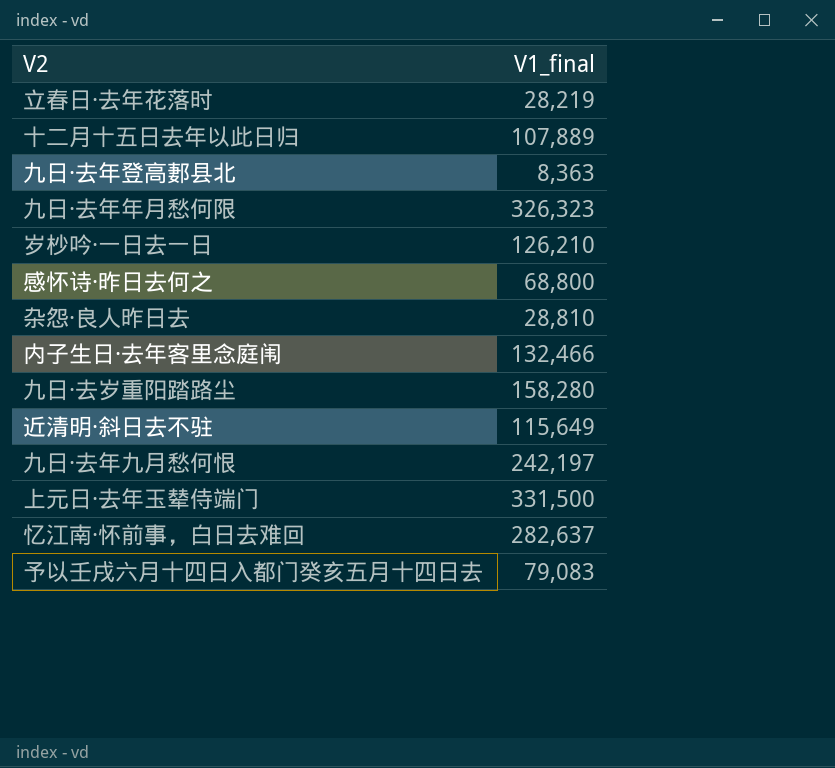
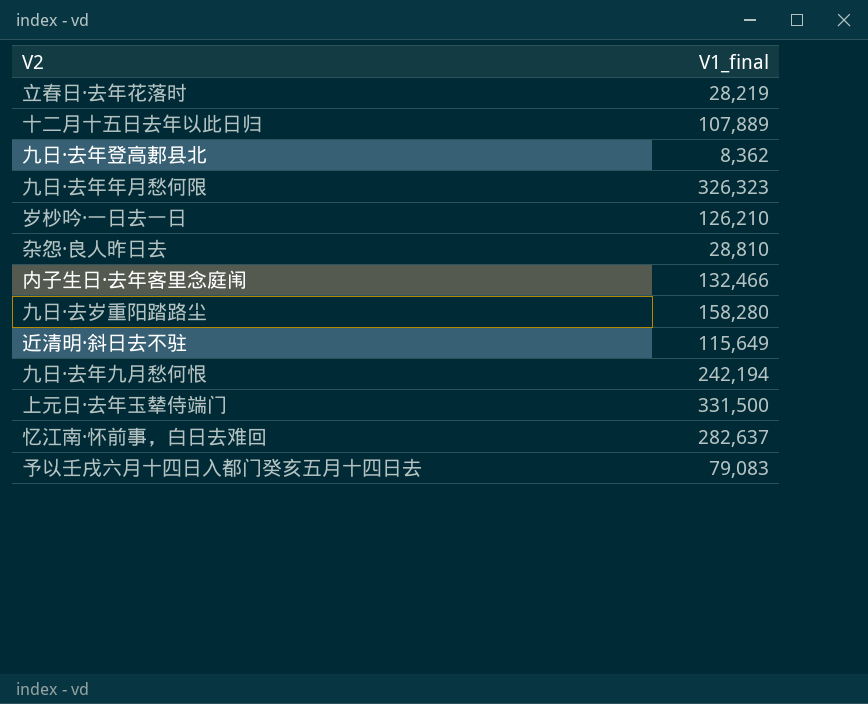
row 感怀诗·昨日去何之: 68,800 -> none
九日·去年登高郪县北 | V1_final: 8,363 -> 8,362
九日·去年九月愁何恨 | V1_final: 242,197 -> 242,194

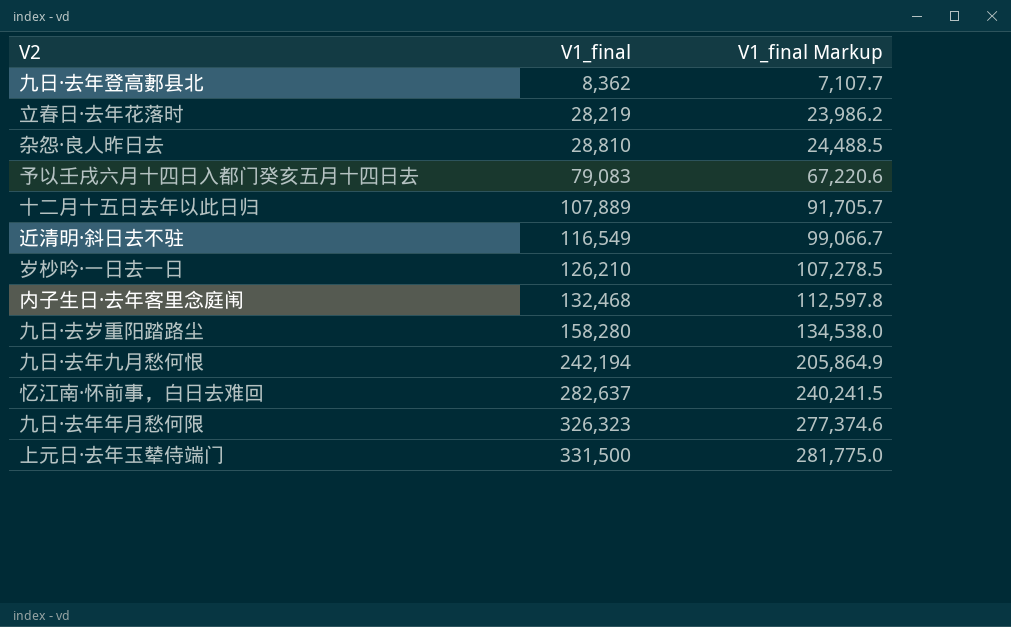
row order: none -> V1_final ascending
column V1_final Markup | formula: none -> [V1_final] * 0.85
近清明·斜日去不驻 | V1_final: 115,649 -> 116,549
内子生日·去年客里念庭闱 | V1_final: 132,466 -> 132,468

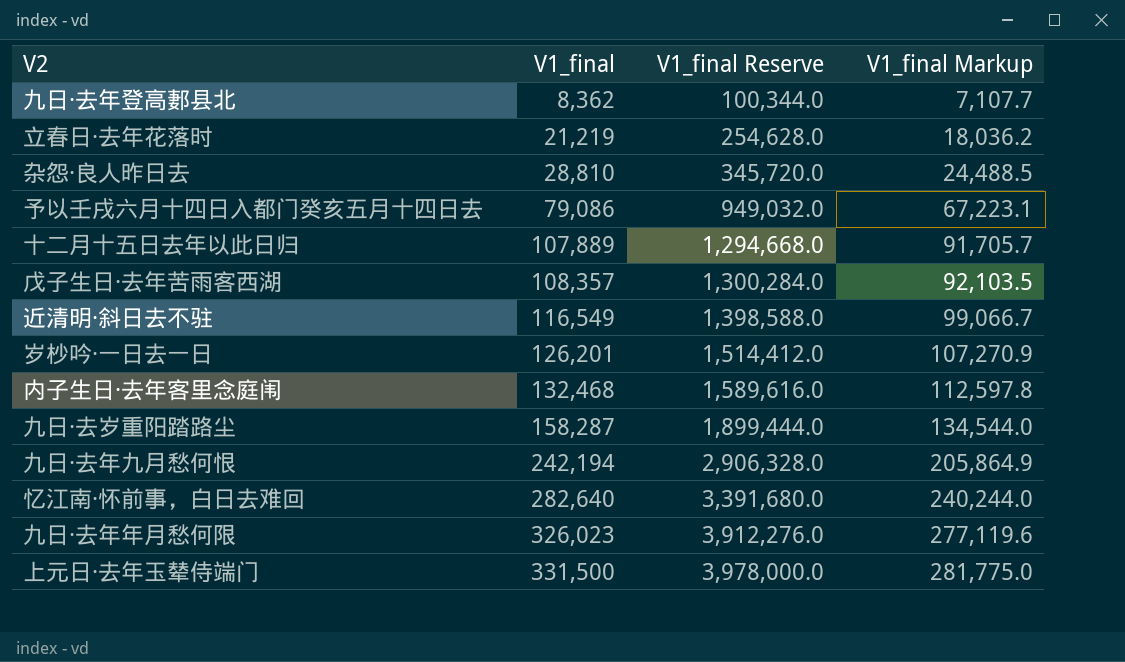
column V1_final Reserve | formula: none -> [V1_final] * 12
立春日·去年花落时 | V1_final: 28,219 -> 21,219
立春日·去年花落时 | V1_final Markup: 23,986.2 -> 18,036.2
予以壬戌六月十四日入都门癸亥五月十四日去 | V1_final: 79,083 -> 79,086
予以壬戌六月十四日入都门癸亥五月十四日去 | V1_final Markup: 67,220.6 -> 67,223.1
row 戊子生日·去年苦雨客西湖: none -> 108,357 | 1,300,284.0 | 92,103.5
岁杪吟·一日去一日 | V1_final: 126,210 -> 126,201
岁杪吟·一日去一日 | V1_final Markup: 107,278.5 -> 107,270.9
九日·去岁重阳踏路尘 | V1_final: 158,280 -> 158,287
九日·去岁重阳踏路尘 | V1_final Markup: 134,538.0 -> 134,544.0
忆江南·怀前事，白日去难回 | V1_final: 282,637 -> 282,640
忆江南·怀前事，白日去难回 | V1_final Markup: 240,241.5 -> 240,244.0
九日·去年年月愁何限 | V1_final: 326,323 -> 326,023
九日·去年年月愁何限 | V1_final Markup: 277,374.6 -> 277,119.6

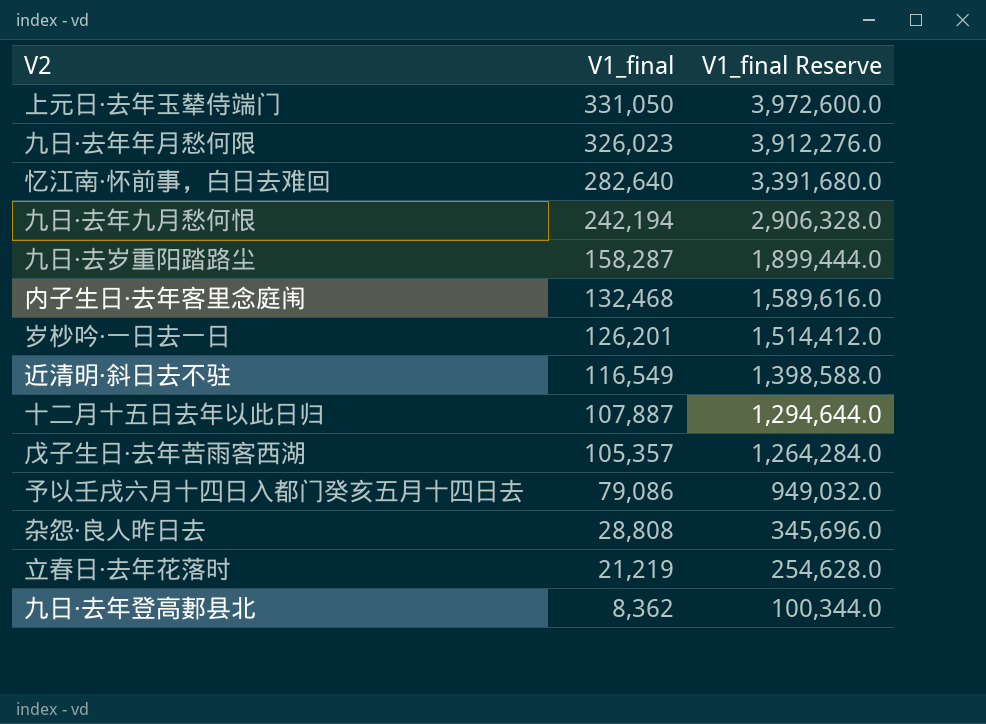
row order: V1_final ascending -> V1_final descending
column V1_final Markup | formula: [V1_final] * 0.85 -> none
上元日·去年玉辇侍端门 | V1_final: 331,500 -> 331,050
上元日·去年玉辇侍端门 | V1_final Reserve: 3,978,000.0 -> 3,972,600.0
十二月十五日去年以此日归 | V1_final: 107,889 -> 107,887
十二月十五日去年以此日归 | V1_final Reserve: 1,294,668.0 -> 1,294,644.0
戊子生日·去年苦雨客西湖 | V1_final: 108,357 -> 105,357
戊子生日·去年苦雨客西湖 | V1_final Reserve: 1,300,284.0 -> 1,264,284.0
杂怨·良人昨日去 | V1_final: 28,810 -> 28,808
杂怨·良人昨日去 | V1_final Reserve: 345,720.0 -> 345,696.0

